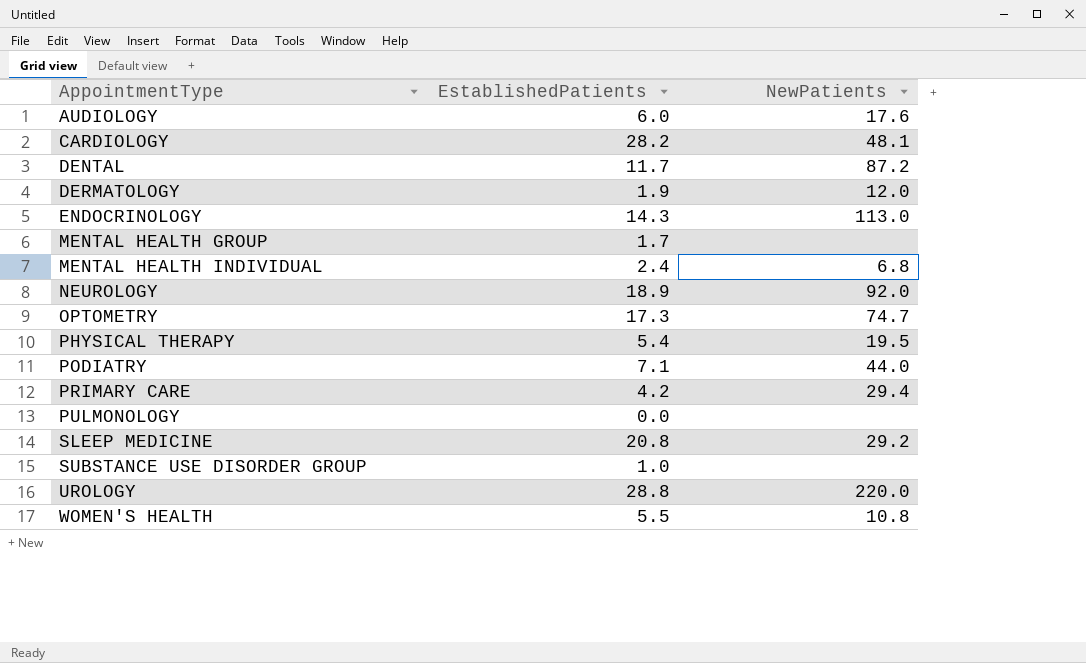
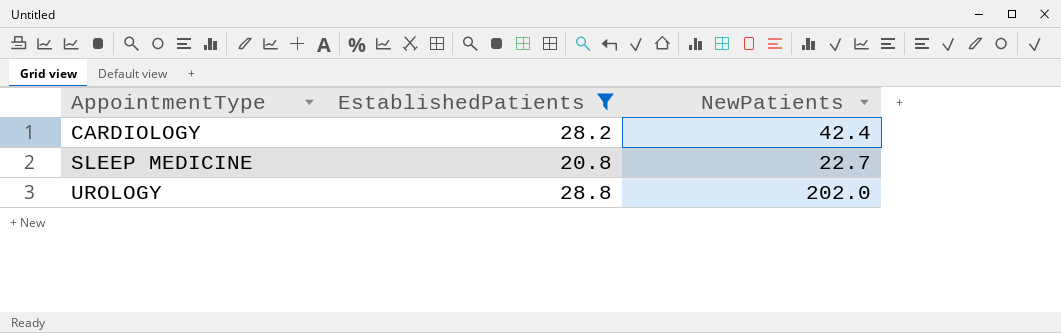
filter: none -> EstablishedPatients >= 20.8
CARDIOLOGY | NewPatients: 48.1 -> 42.4
SLEEP MEDICINE | NewPatients: 29.2 -> 22.7
UROLOGY | NewPatients: 220.0 -> 202.0

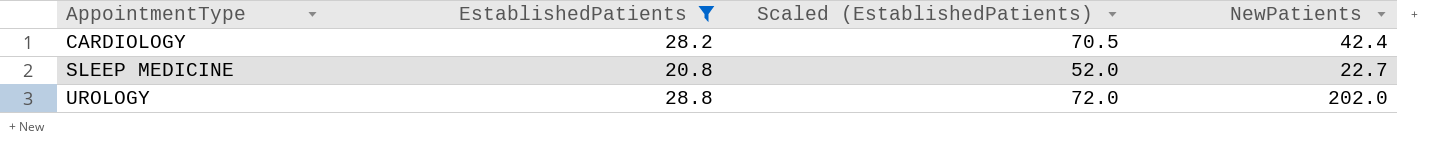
column Scaled (EstablishedPatients) | formula: none -> [EstablishedPatients] * 2.5

